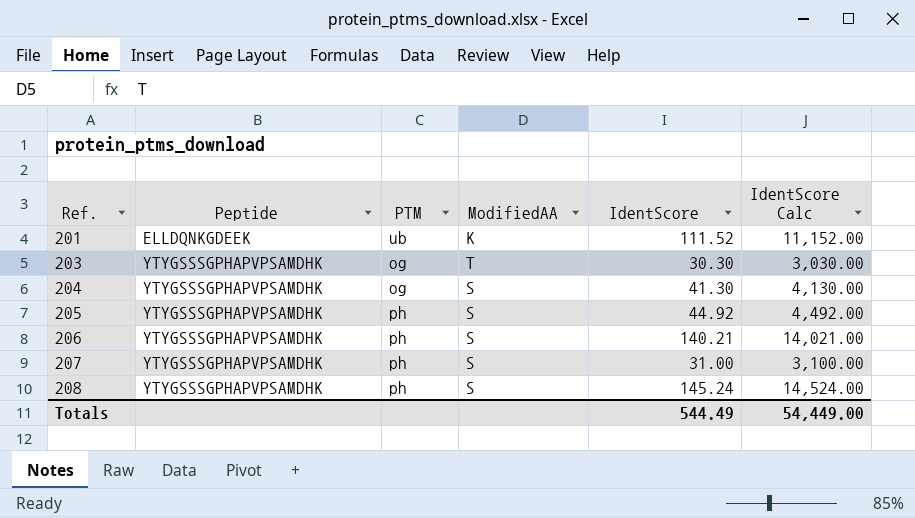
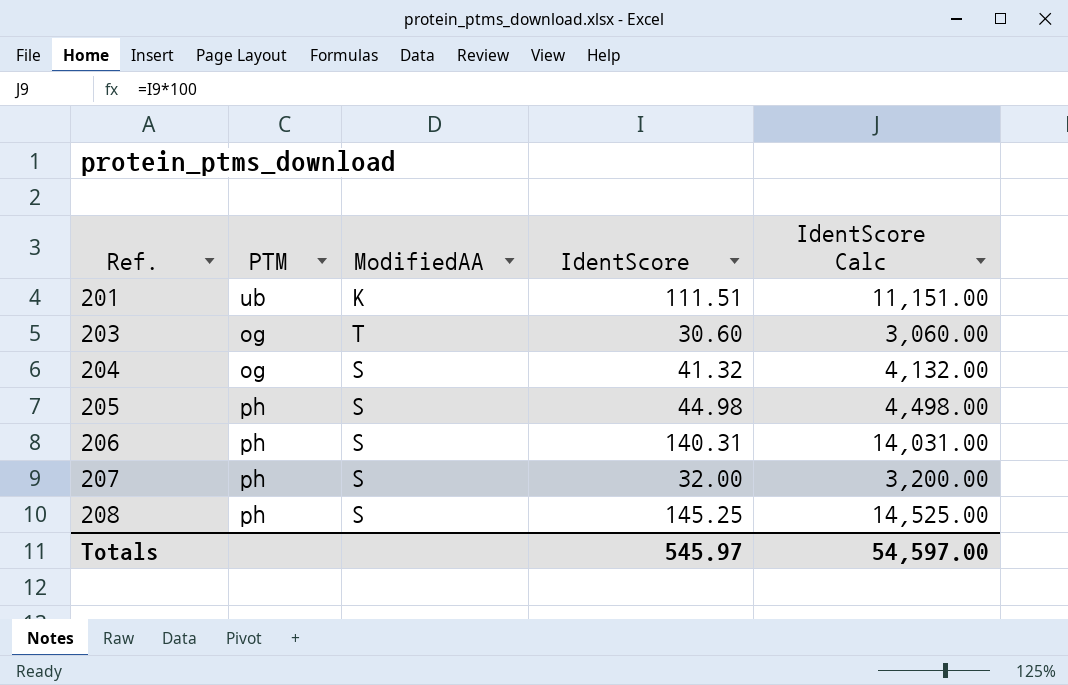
column Peptide | position: 2 -> none
201 | IdentScore: 111.52 -> 111.51
201 | IdentScore Calc: 11,152.00 -> 11,151.00
203 | IdentScore: 30.30 -> 30.60
203 | IdentScore Calc: 3,030.00 -> 3,060.00
204 | IdentScore: 41.30 -> 41.32
204 | IdentScore Calc: 4,130.00 -> 4,132.00
205 | IdentScore: 44.92 -> 44.98
205 | IdentScore Calc: 4,492.00 -> 4,498.00
206 | IdentScore: 140.21 -> 140.31
206 | IdentScore Calc: 14,021.00 -> 14,031.00
207 | IdentScore: 31.00 -> 32.00
207 | IdentScore Calc: 3,100.00 -> 3,200.00
208 | IdentScore: 145.24 -> 145.25
208 | IdentScore Calc: 14,524.00 -> 14,525.00
Totals | IdentScore: 544.49 -> 545.97
Totals | IdentScore Calc: 54,449.00 -> 54,597.00

